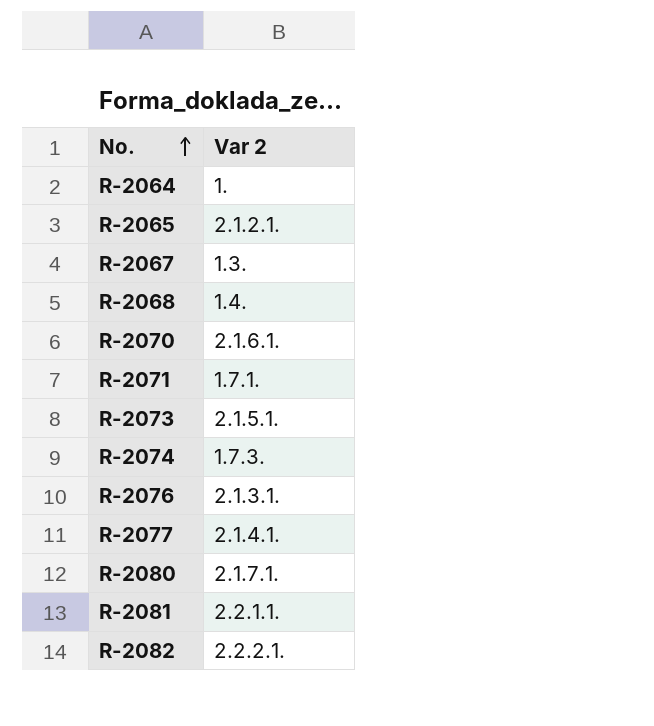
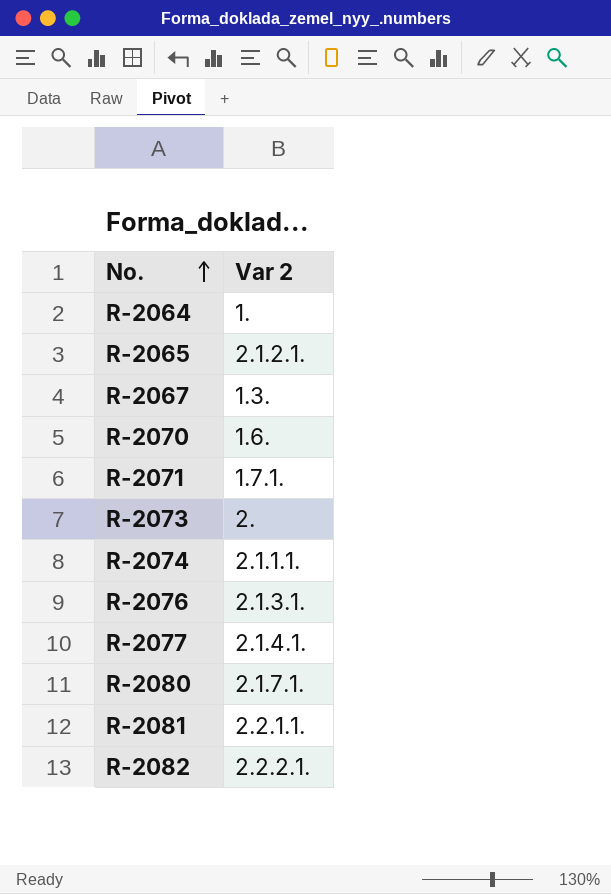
row R-2068: 1.4. -> none
R-2070 | Var 2: 2.1.6.1. -> 1.6.
R-2073 | Var 2: 2.1.5.1. -> 2.
R-2074 | Var 2: 1.7.3. -> 2.1.1.1.

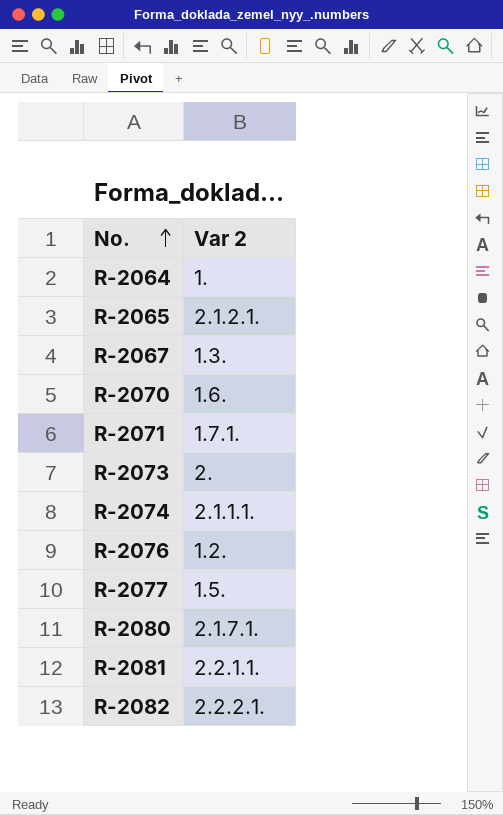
R-2076 | Var 2: 2.1.3.1. -> 1.2.
R-2077 | Var 2: 2.1.4.1. -> 1.5.

